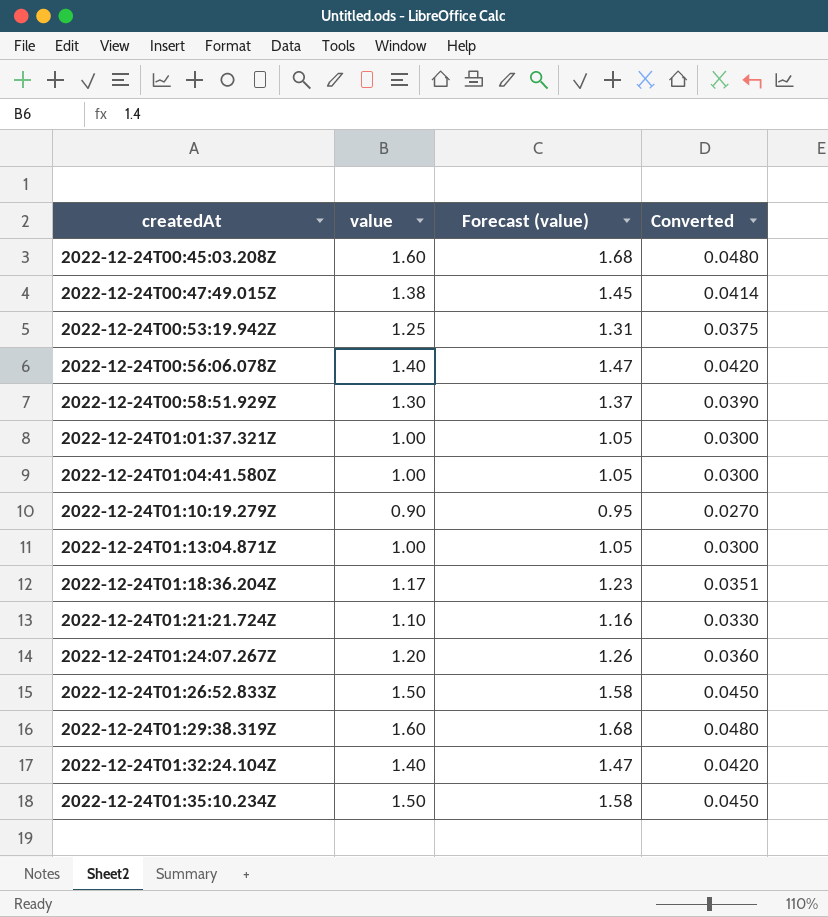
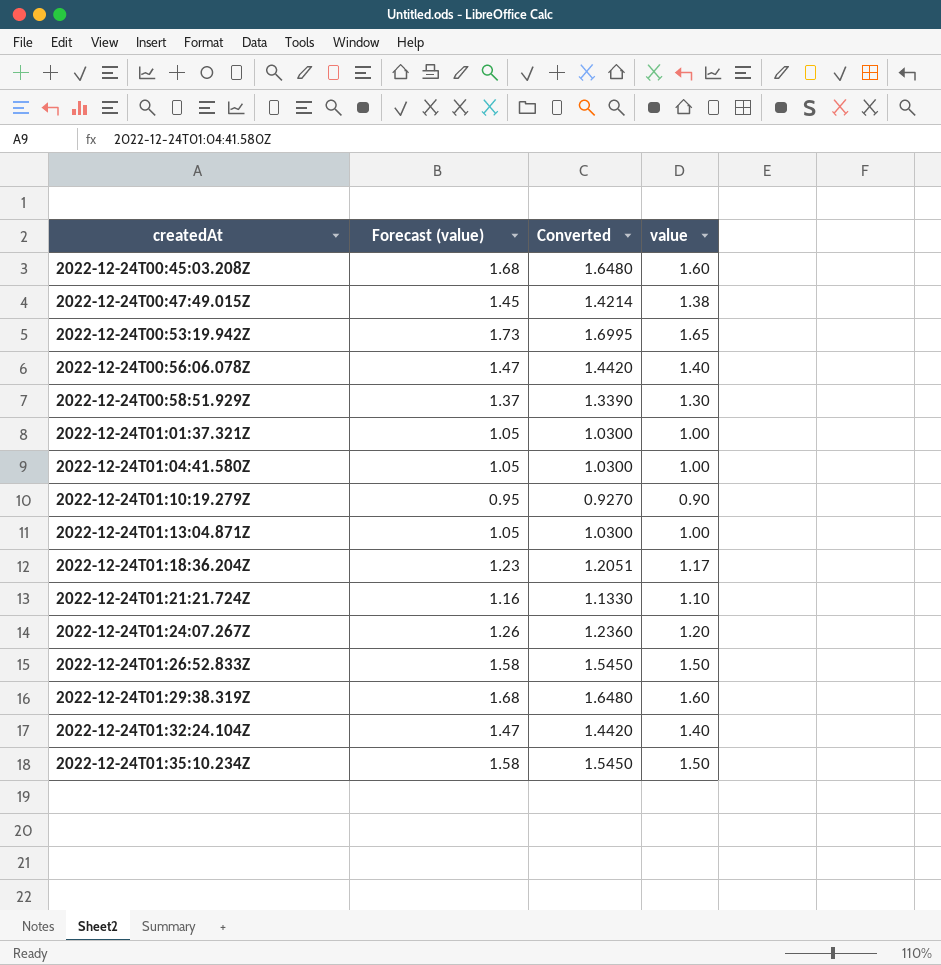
column Converted | formula: [value] * 0.03 -> [value] * 1.03
column value | position: 2 -> 4
2022-12-24T00:53:19.942Z | Forecast (value): 1.31 -> 1.73
2022-12-24T00:53:19.942Z | value: 1.25 -> 1.65

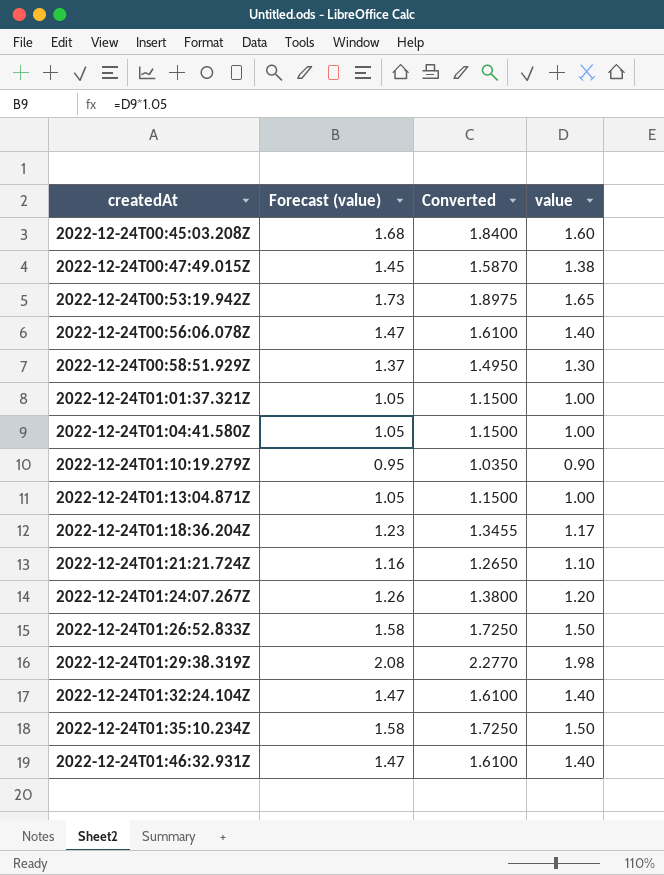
column Converted | formula: [value] * 1.03 -> [value] * 1.15
2022-12-24T01:29:38.319Z | Forecast (value): 1.68 -> 2.08
2022-12-24T01:29:38.319Z | value: 1.60 -> 1.98
row 2022-12-24T01:46:32.931Z: none -> 1.47 | 1.6100 | 1.40

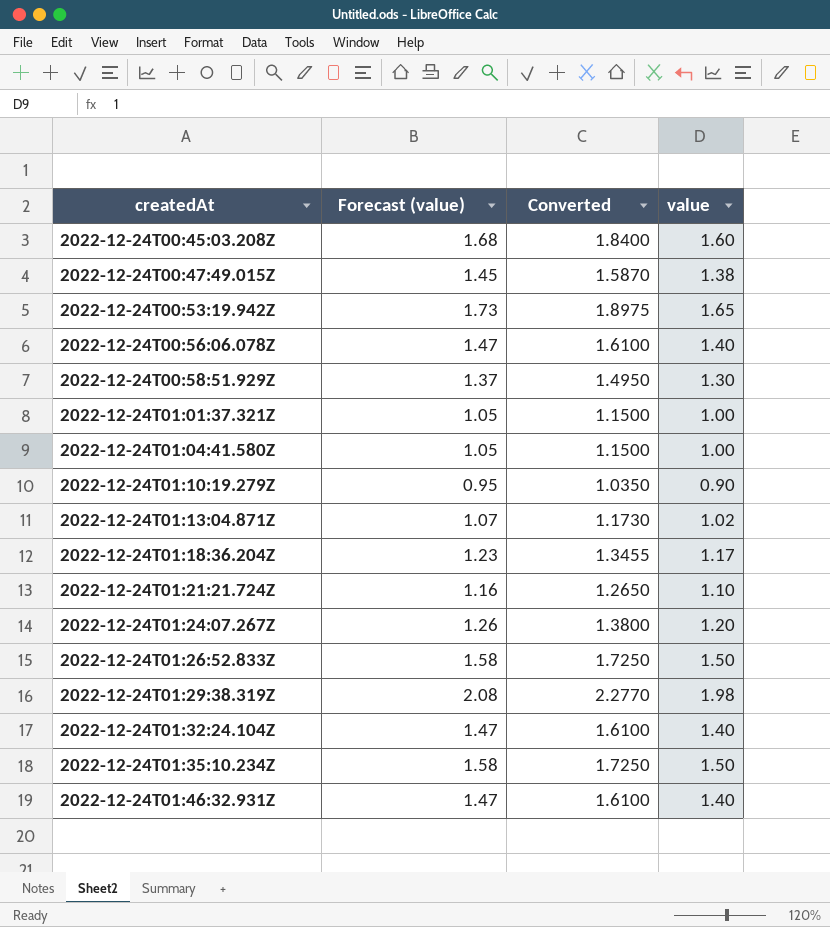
2022-12-24T01:13:04.871Z | Forecast (value): 1.05 -> 1.07
2022-12-24T01:13:04.871Z | Converted: 1.1500 -> 1.1730
2022-12-24T01:13:04.871Z | value: 1.00 -> 1.02

